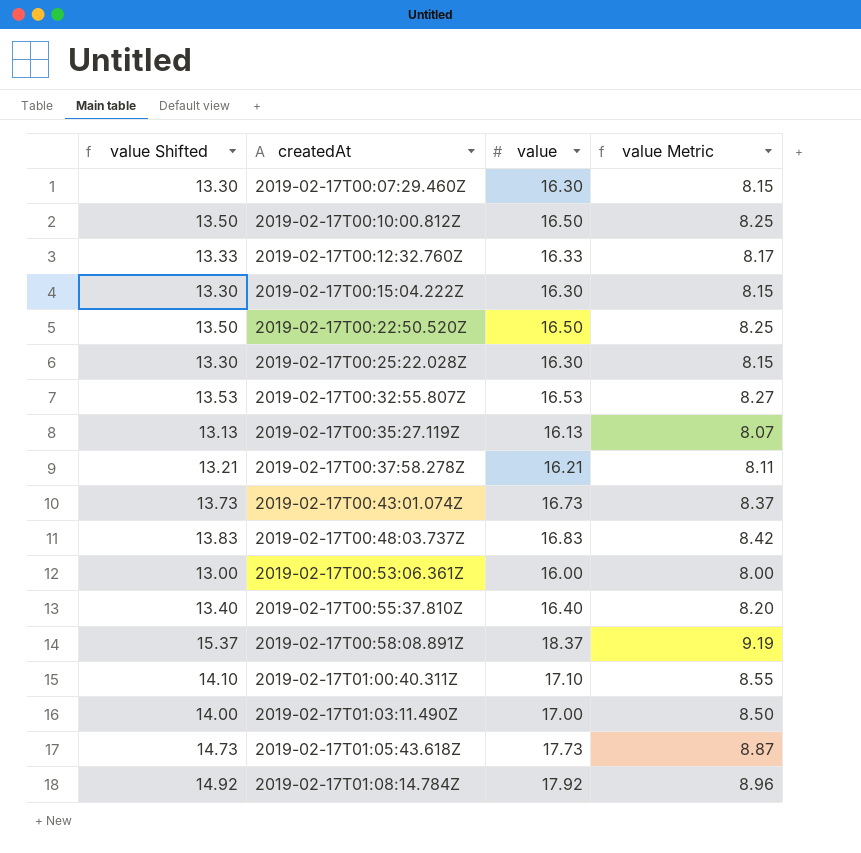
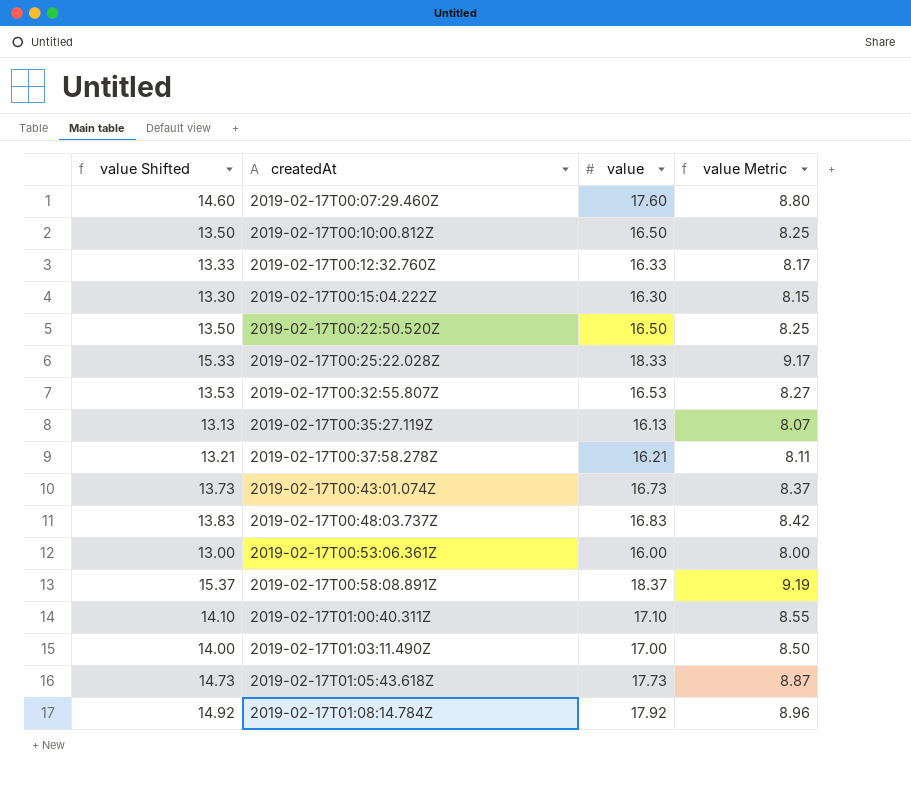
row 2019-02-17T00:55:37.810Z: 13.40 | 16.40 | 8.20 -> none
2019-02-17T00:07:29.460Z | value Shifted: 13.30 -> 14.60
2019-02-17T00:07:29.460Z | value: 16.30 -> 17.60
2019-02-17T00:07:29.460Z | value Metric: 8.15 -> 8.80
2019-02-17T00:25:22.028Z | value Shifted: 13.30 -> 15.33
2019-02-17T00:25:22.028Z | value: 16.30 -> 18.33
2019-02-17T00:25:22.028Z | value Metric: 8.15 -> 9.17

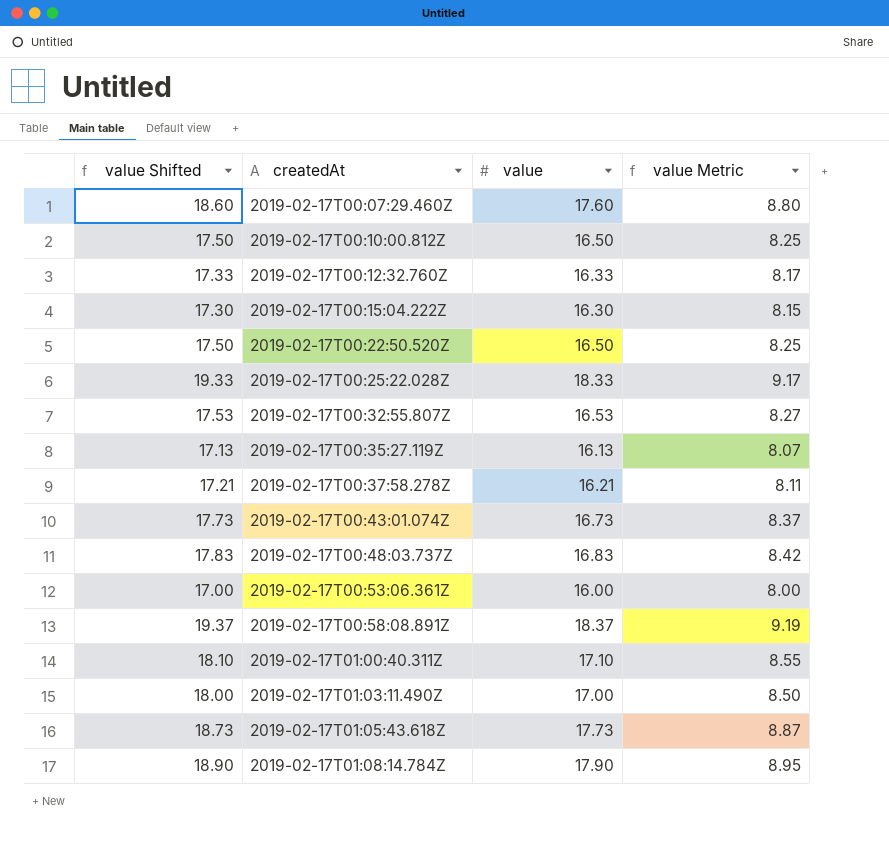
column value Shifted | formula: [value] - 3 -> [value] + 1
2019-02-17T01:08:14.784Z | value: 17.92 -> 17.90
2019-02-17T01:08:14.784Z | value Metric: 8.96 -> 8.95

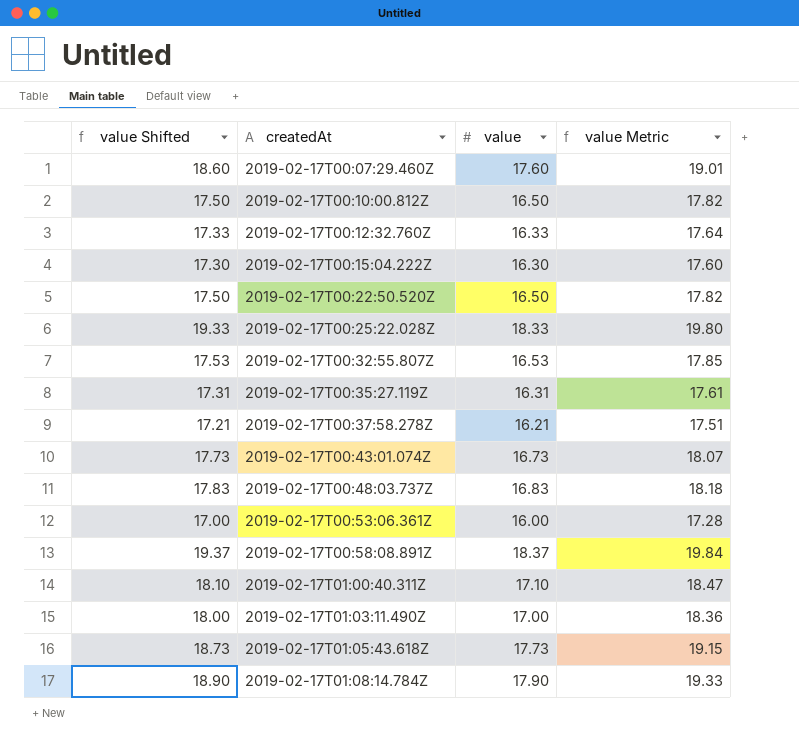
column value Metric | formula: [value] * 0.5 -> [value] * 1.08
2019-02-17T00:35:27.119Z | value Shifted: 17.13 -> 17.31
2019-02-17T00:35:27.119Z | value: 16.13 -> 16.31

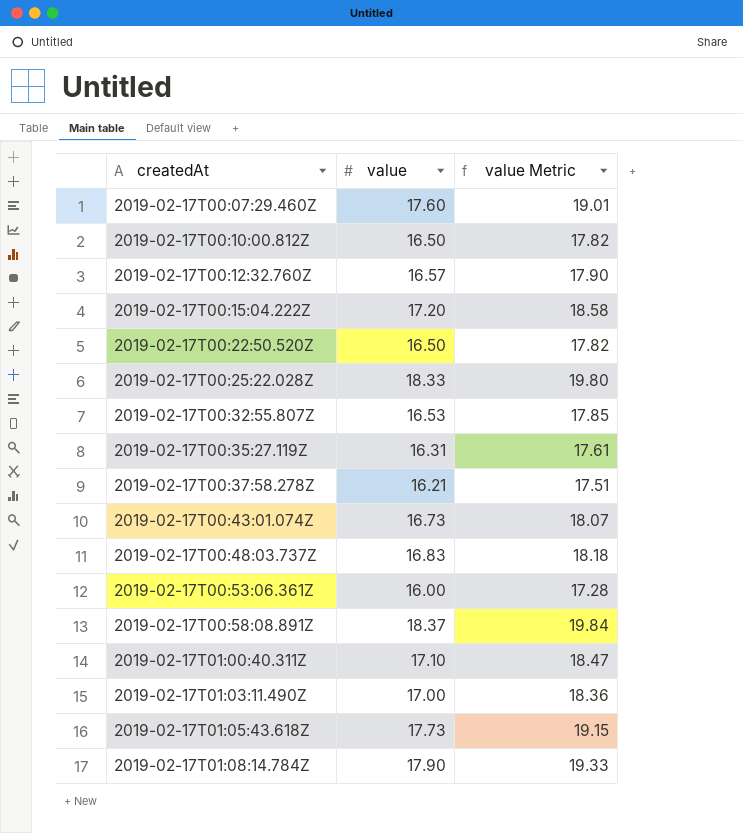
column value Shifted | formula: [value] + 1 -> none
2019-02-17T00:12:32.760Z | value: 16.33 -> 16.57
2019-02-17T00:12:32.760Z | value Metric: 17.64 -> 17.90
2019-02-17T00:15:04.222Z | value: 16.30 -> 17.20
2019-02-17T00:15:04.222Z | value Metric: 17.60 -> 18.58

